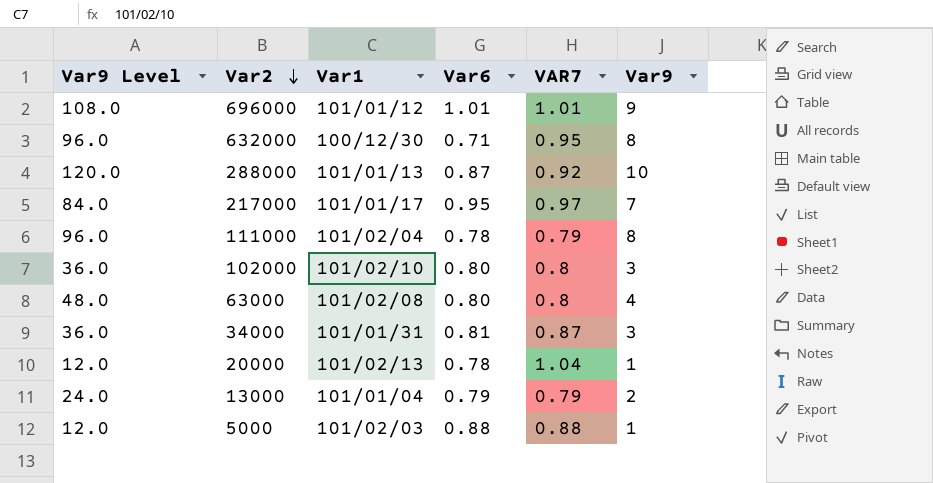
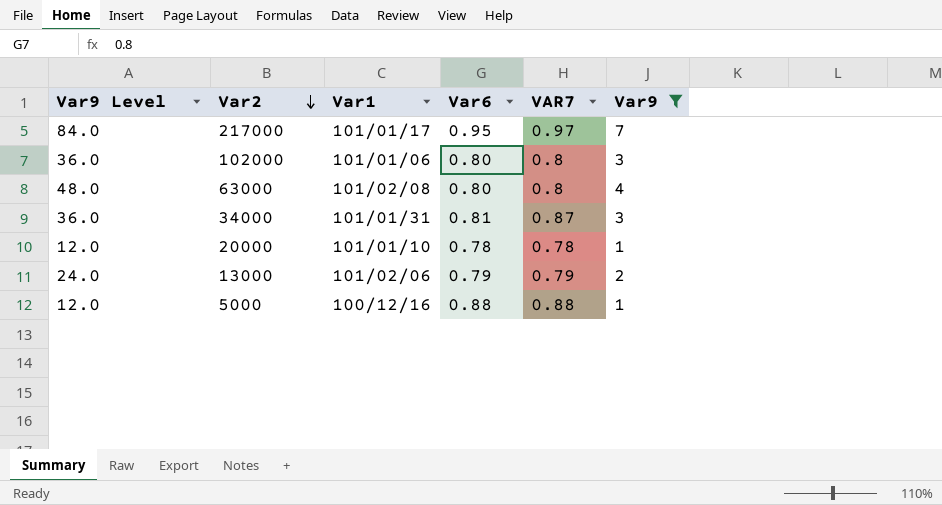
filter: none -> Var9 <= 7
102000 | Var1: 101/02/10 -> 101/01/06
20000 | Var1: 101/02/13 -> 101/01/10
20000 | VAR7: 1.04 -> 0.78
13000 | Var1: 101/01/04 -> 101/02/06
5000 | Var1: 101/02/03 -> 100/12/16

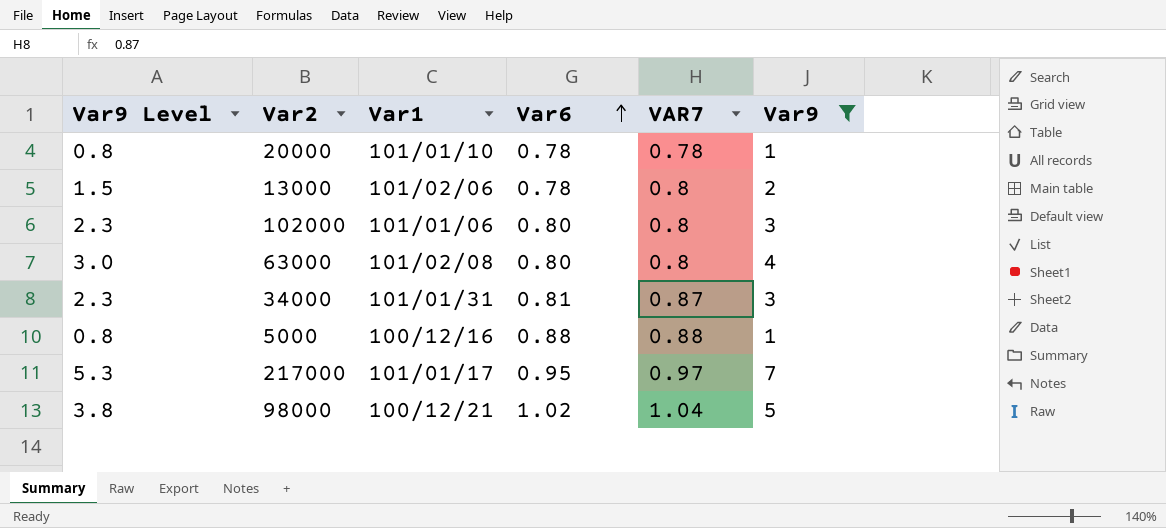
row order: Var2 descending -> Var6 ascending
column Var9 Level | formula: [Var9] * 12 -> [Var9] * 0.75
13000 | Var6: 0.79 -> 0.78
13000 | VAR7: 0.79 -> 0.8
row 98000: none -> 3.8 | 100/12/21 | 1.02 | 1.04 | 5

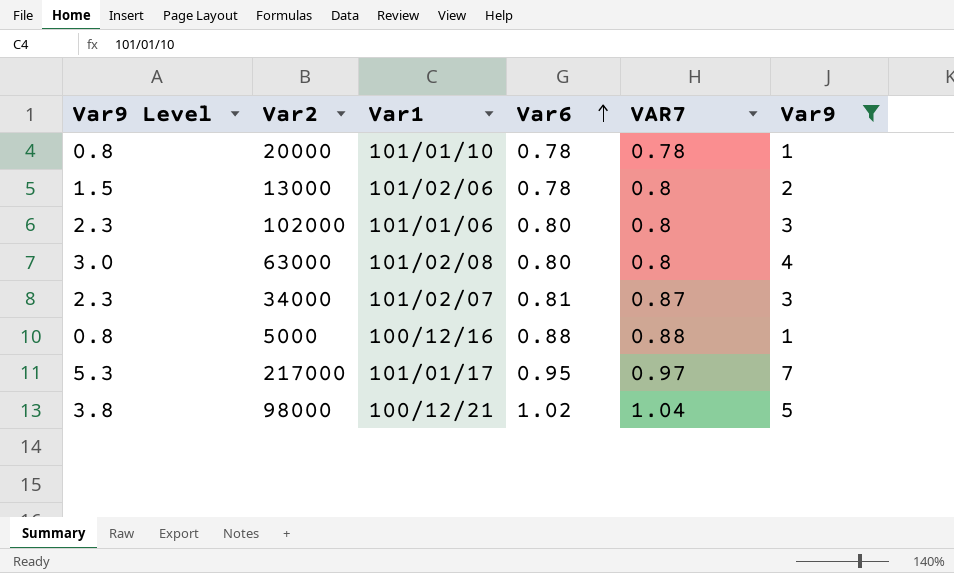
34000 | Var1: 101/01/31 -> 101/02/07

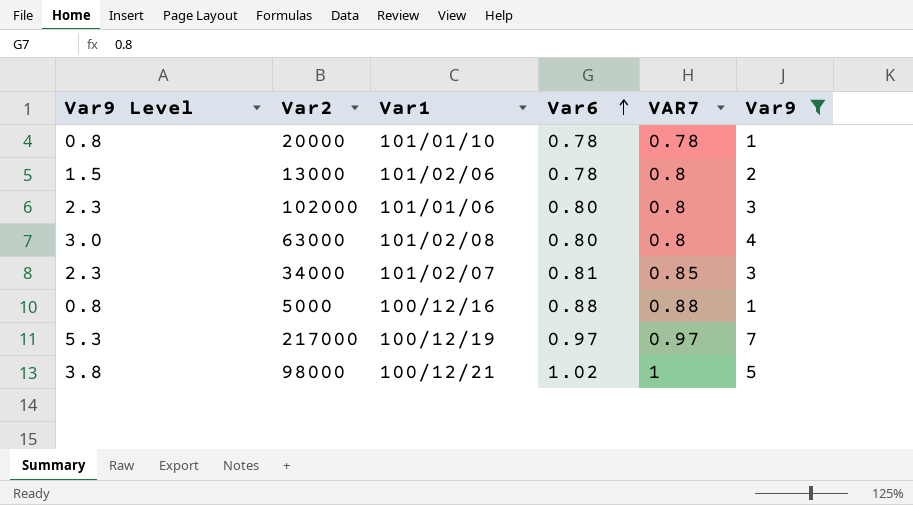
34000 | VAR7: 0.87 -> 0.85
217000 | Var1: 101/01/17 -> 100/12/19
217000 | Var6: 0.95 -> 0.97
98000 | VAR7: 1.04 -> 1

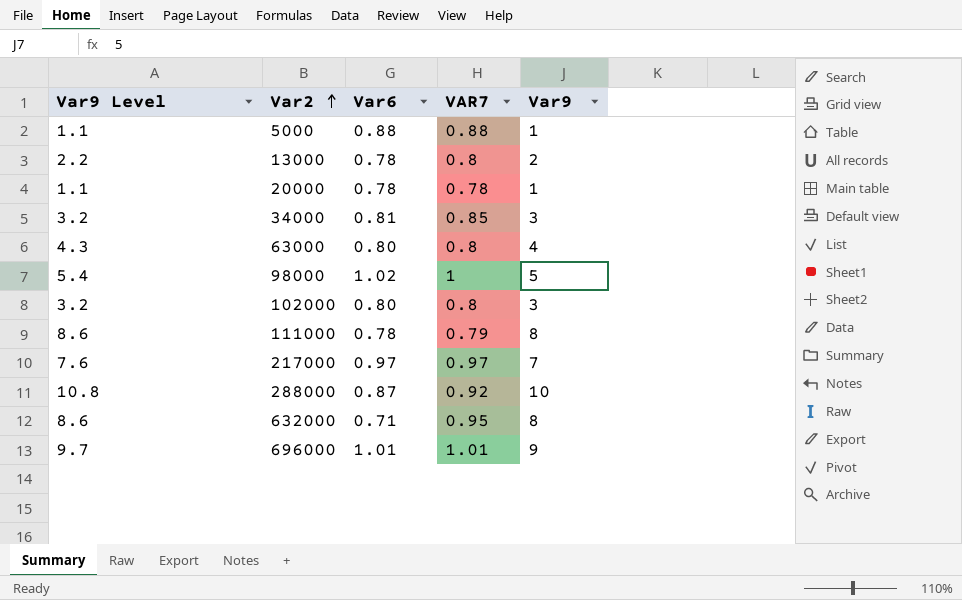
filter: Var9 <= 7 -> none
row order: Var6 ascending -> Var2 ascending
column Var1 | position: 3 -> none
column Var9 Level | formula: [Var9] * 0.75 -> [Var9] * 1.08

